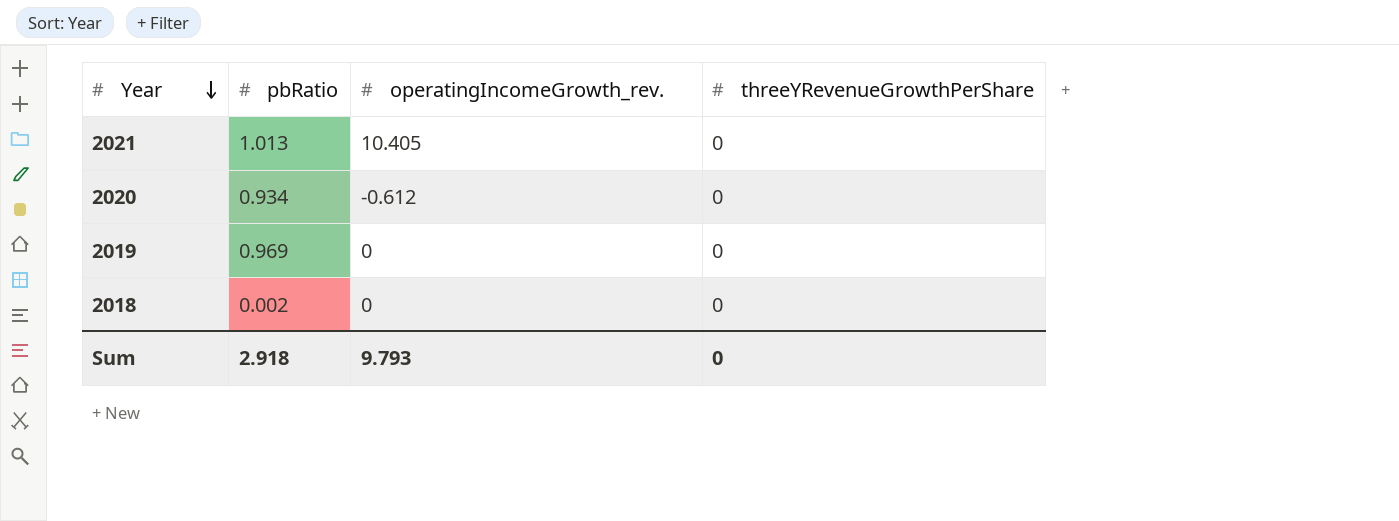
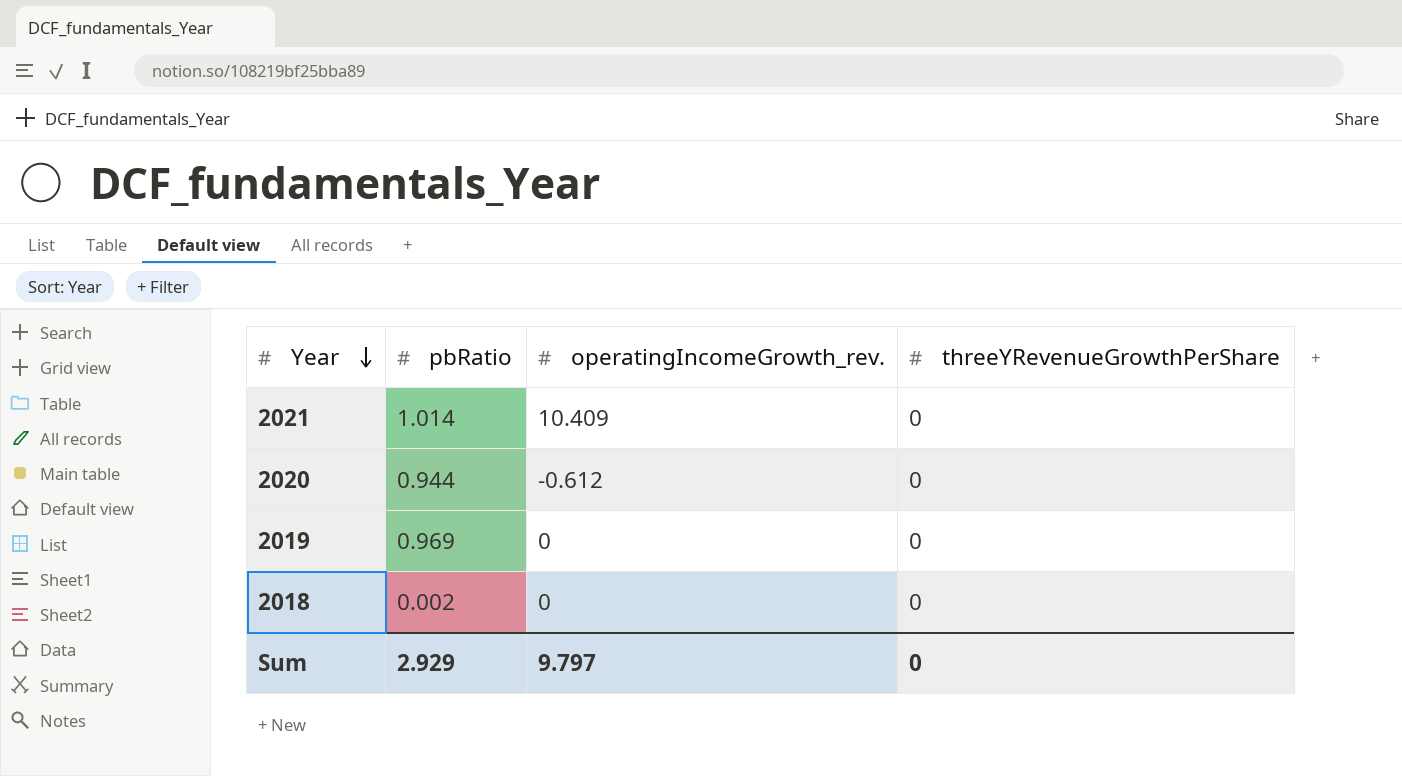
2021 | pbRatio: 1.013 -> 1.014
2021 | operatingIncomeGrowth_rev.: 10.405 -> 10.409
2020 | pbRatio: 0.934 -> 0.944
Sum | pbRatio: 2.918 -> 2.929
Sum | operatingIncomeGrowth_rev.: 9.793 -> 9.797

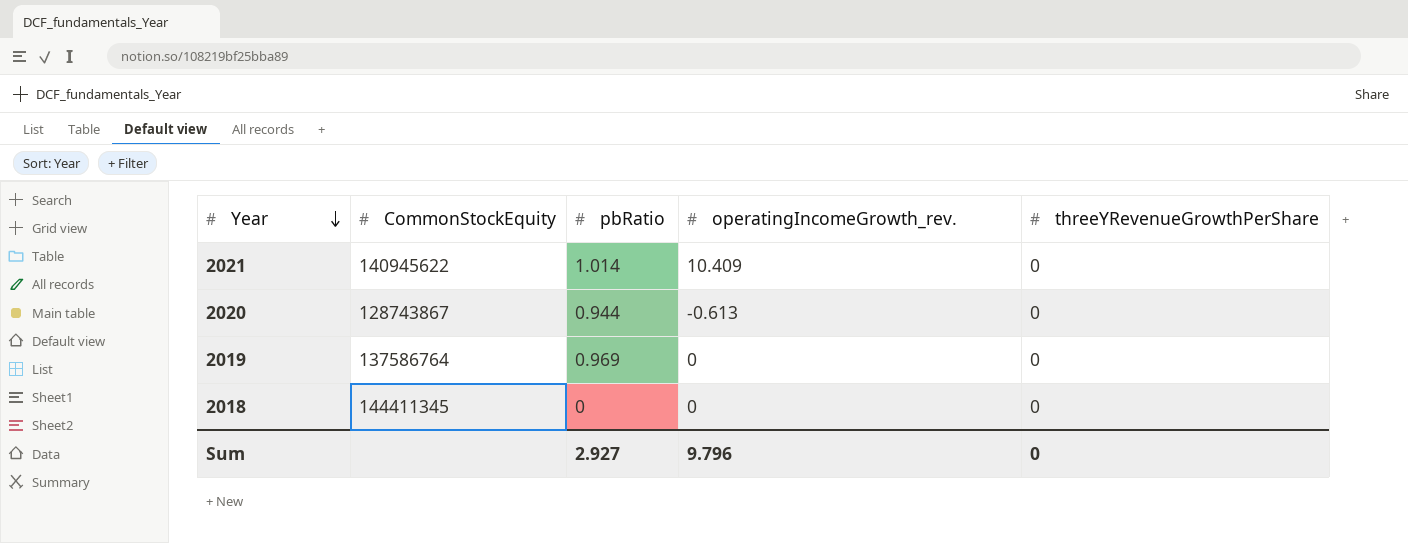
column CommonStockEquity | position: none -> 2
2020 | operatingIncomeGrowth_rev.: -0.612 -> -0.613
2018 | pbRatio: 0.002 -> 0
Sum | pbRatio: 2.929 -> 2.927
Sum | operatingIncomeGrowth_rev.: 9.797 -> 9.796

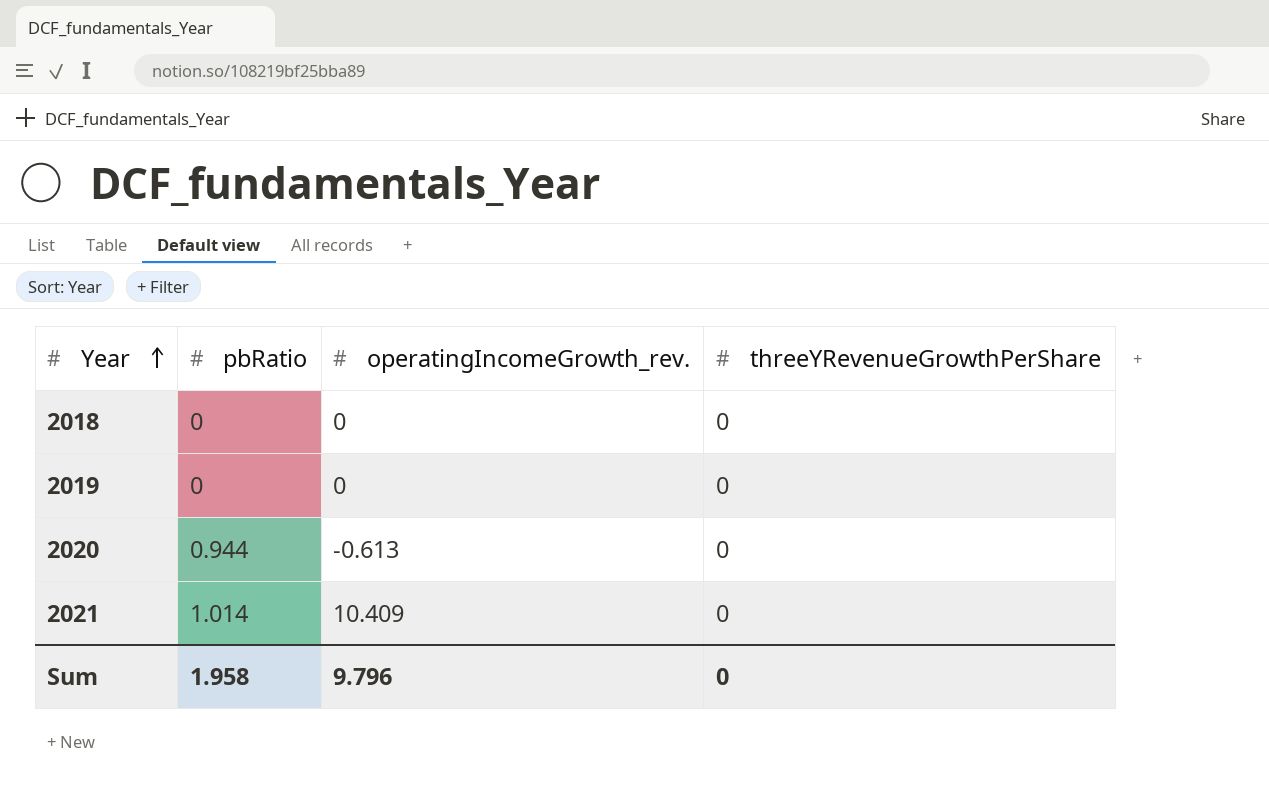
row order: Year descending -> Year ascending
column CommonStockEquity | position: 2 -> none
2019 | pbRatio: 0.969 -> 0
Sum | pbRatio: 2.927 -> 1.958

